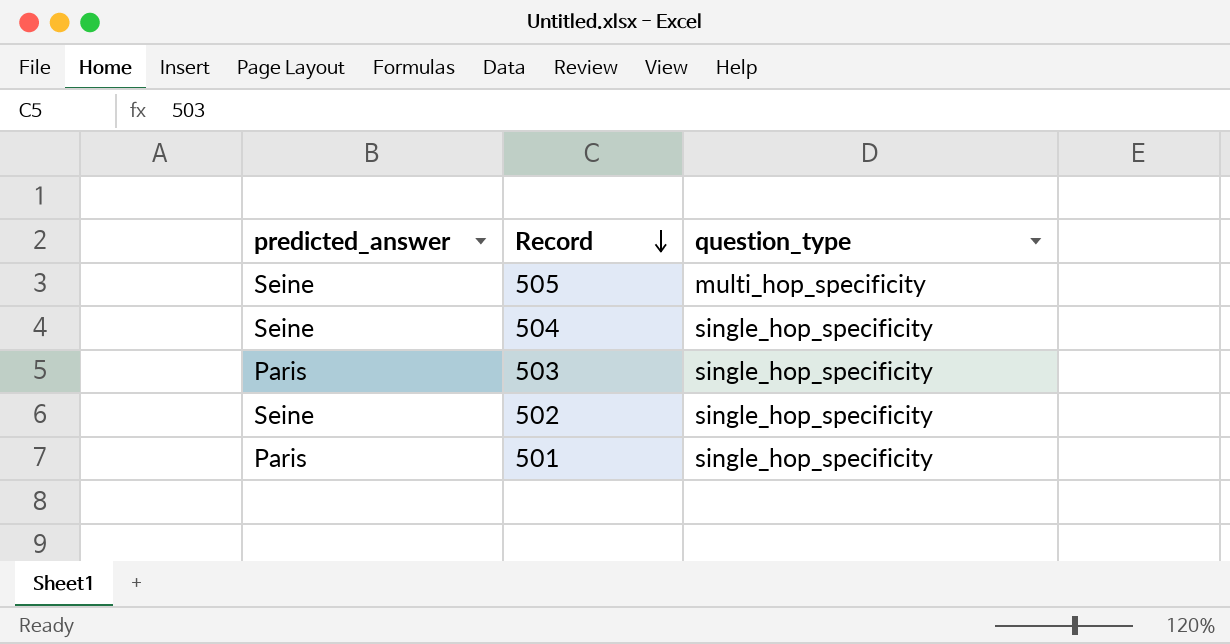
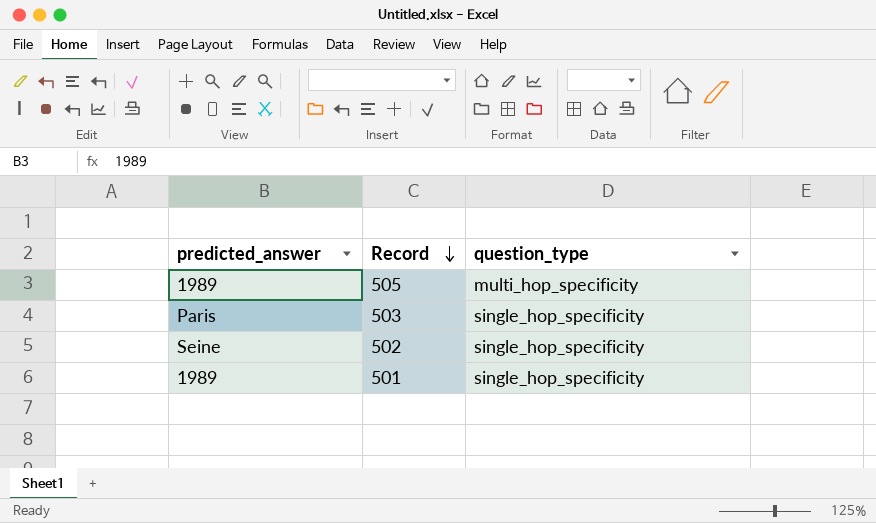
row 504: Seine | single_hop_specificity -> none
505 | predicted_answer: Seine -> 1989
501 | predicted_answer: Paris -> 1989

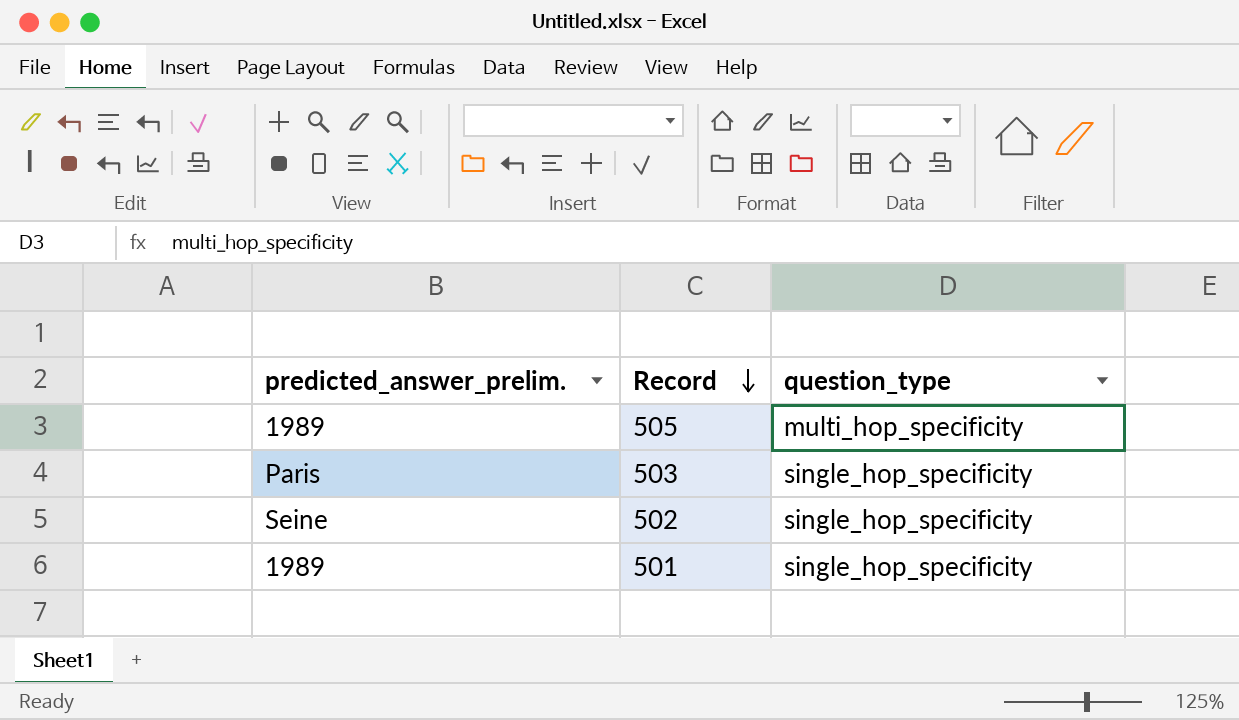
column name: predicted_answer -> predicted_answer_prelim.

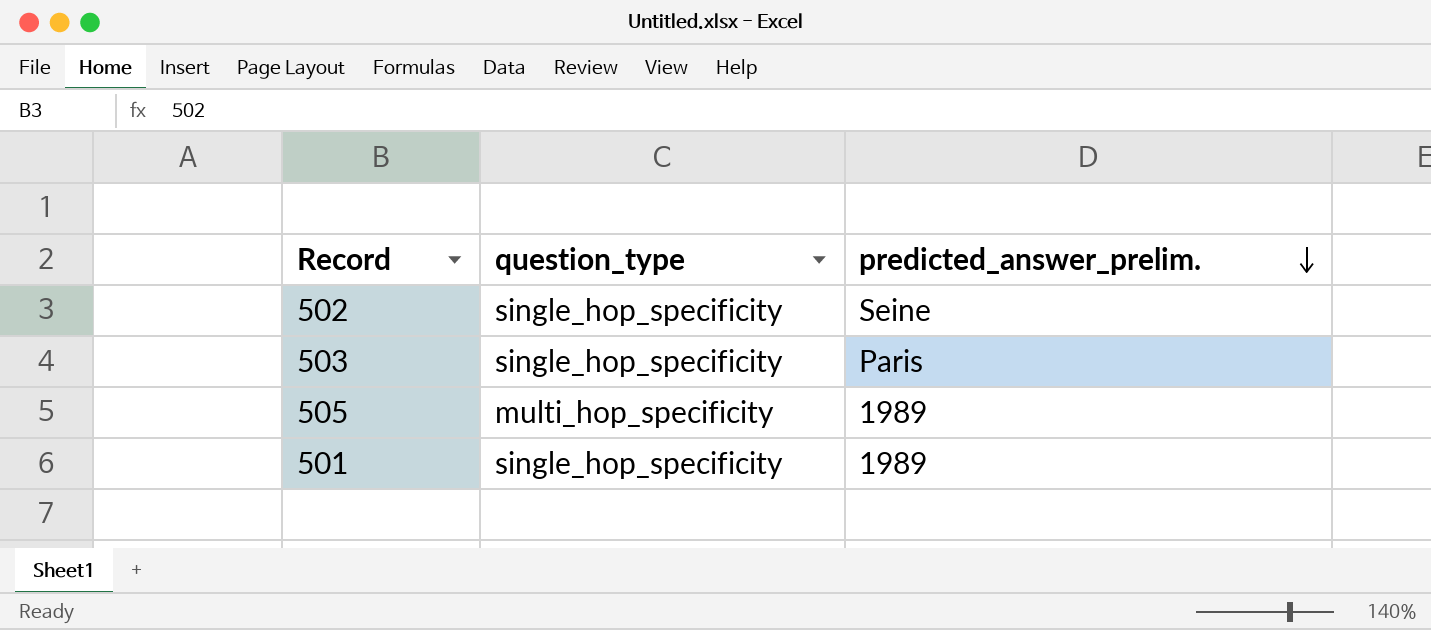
row order: Record descending -> predicted_answer_prelim. descending
column predicted_answer_prelim. | position: 1 -> 3

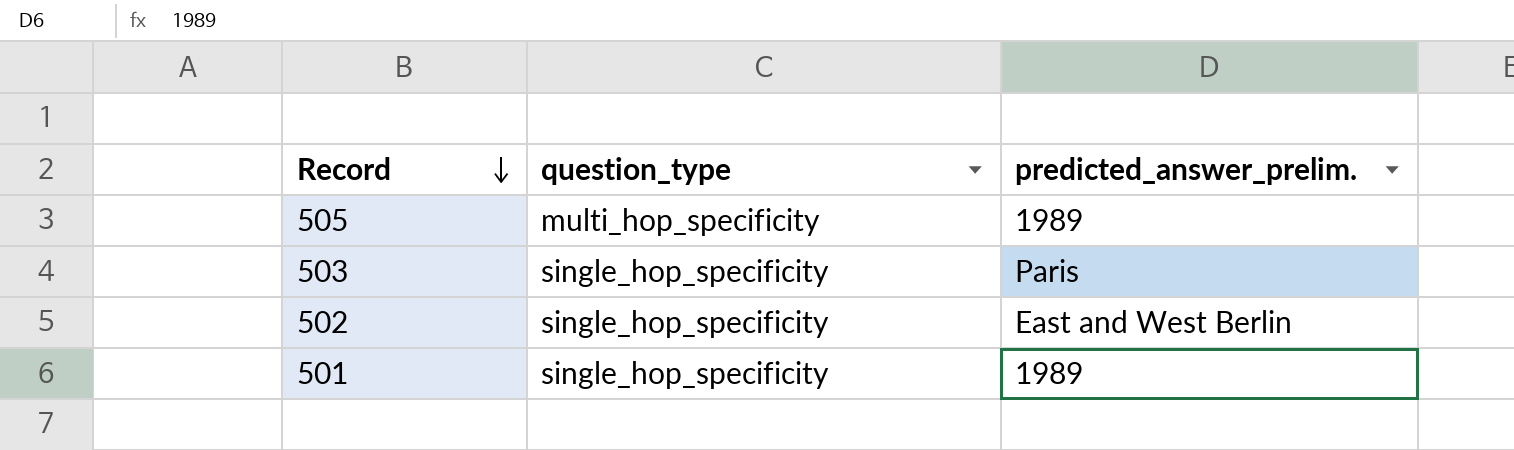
row order: predicted_answer_prelim. descending -> Record descending
502 | predicted_answer_prelim.: Seine -> East and West Berlin

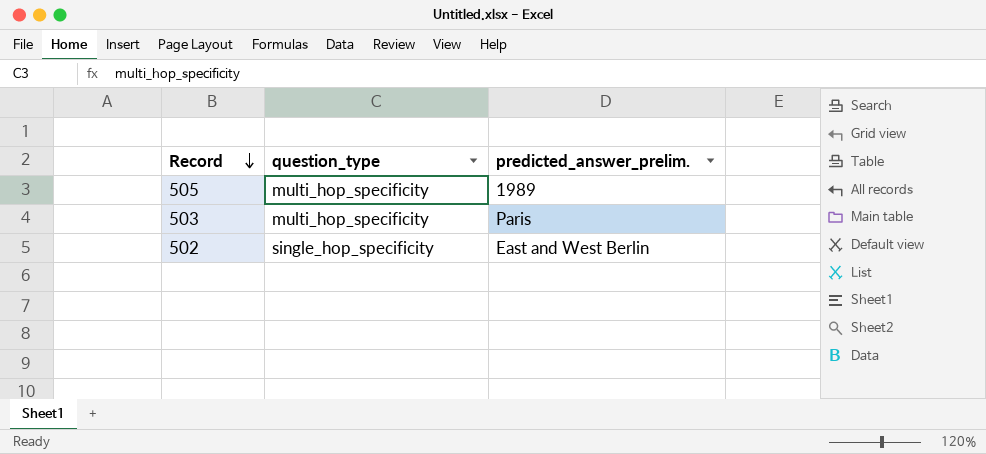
row 501: single_hop_specificity | 1989 -> none
503 | question_type: single_hop_specificity -> multi_hop_specificity

